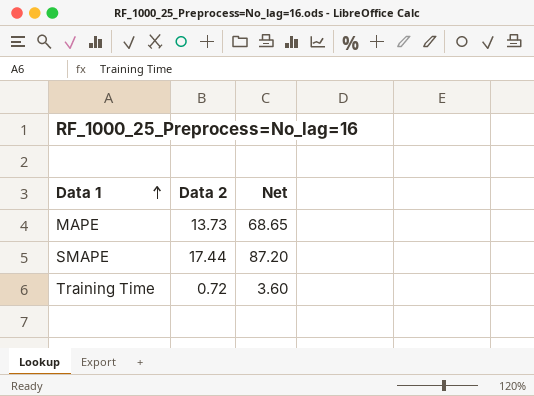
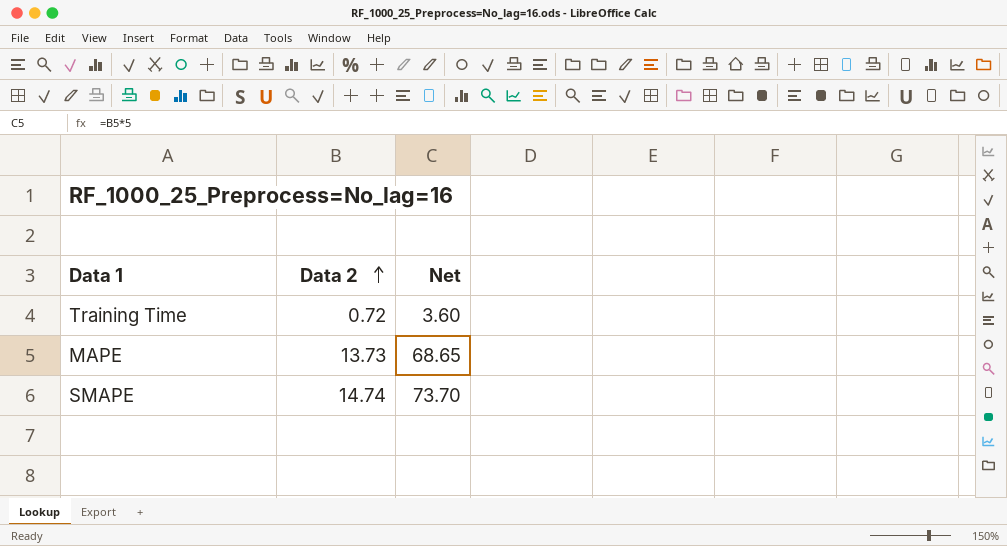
row order: Data 1 ascending -> Data 2 ascending
SMAPE | Data 2: 17.44 -> 14.74
SMAPE | Net: 87.20 -> 73.70

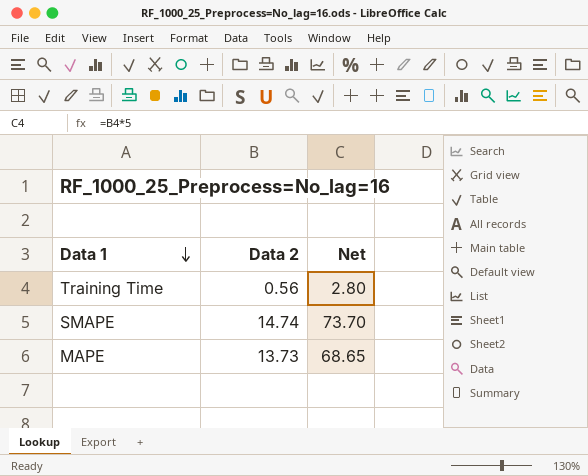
row order: Data 2 ascending -> Data 1 descending
Training Time | Data 2: 0.72 -> 0.56
Training Time | Net: 3.60 -> 2.80

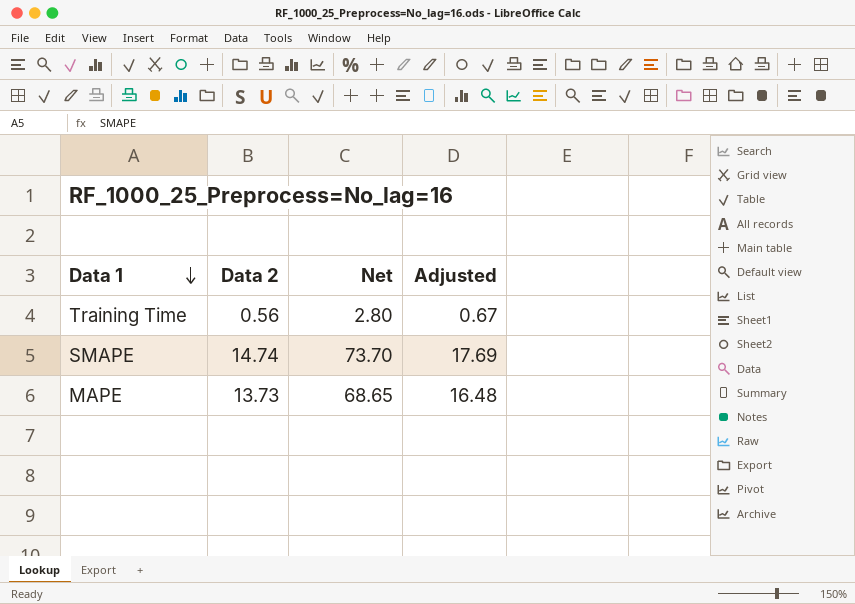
column Adjusted | formula: none -> [Data 2] * 1.2

